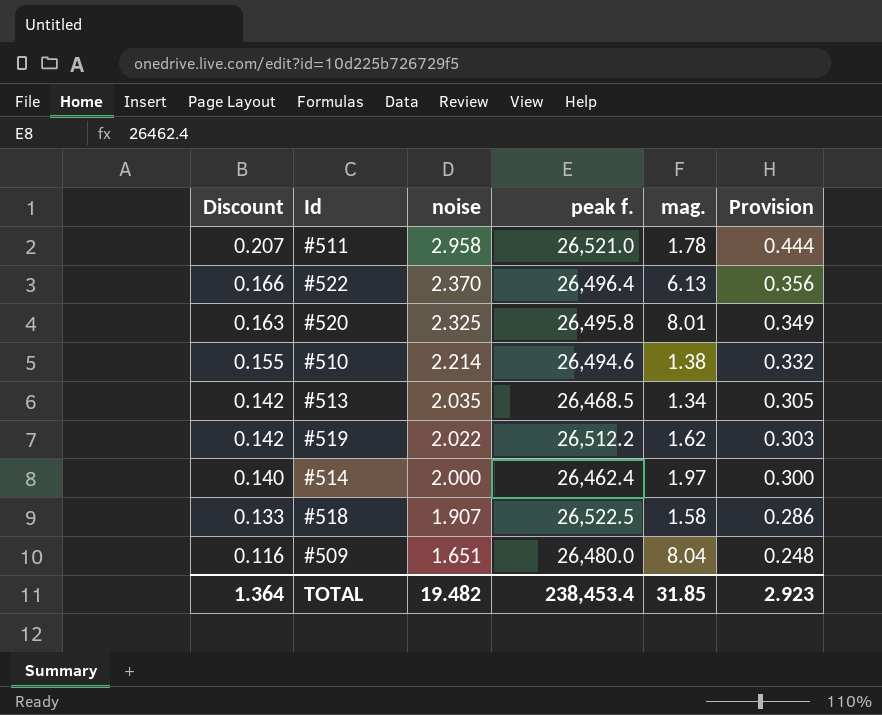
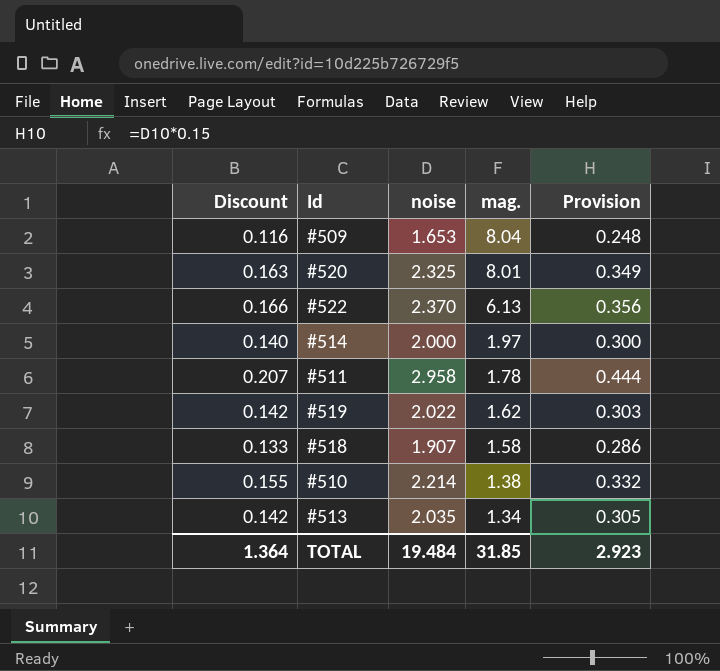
row order: Discount descending -> mag. descending
column peak f. | position: 4 -> none
#509 | noise: 1.651 -> 1.653
TOTAL | noise: 19.482 -> 19.484

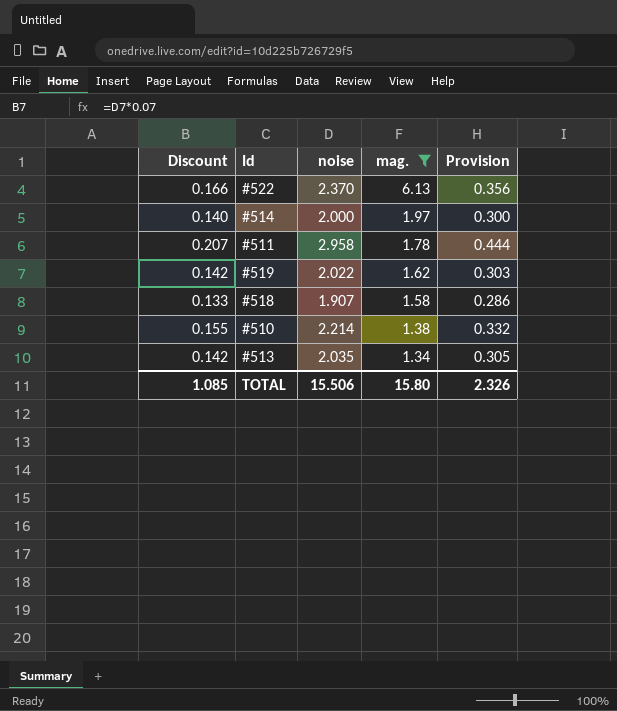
filter: none -> mag. <= 6.13
TOTAL | Discount: 1.364 -> 1.085
TOTAL | noise: 19.484 -> 15.506
TOTAL | mag.: 31.85 -> 15.80
TOTAL | Provision: 2.923 -> 2.326

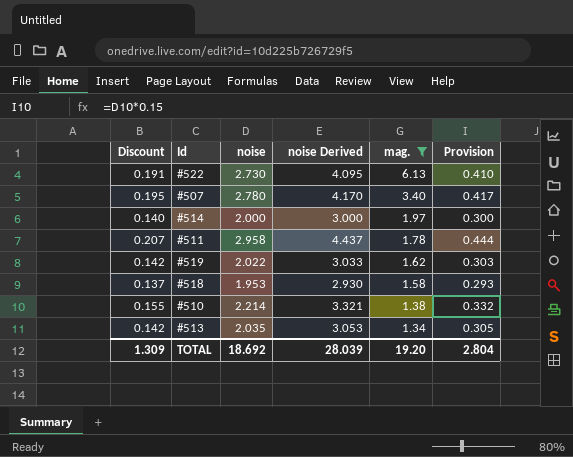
column noise Derived | formula: none -> [noise] * 1.5
#522 | Discount: 0.166 -> 0.191
#522 | noise: 2.370 -> 2.730
#522 | Provision: 0.356 -> 0.410
row #507: none -> 0.195 | 2.780 | 4.170 | 3.40 | 0.417
#518 | Discount: 0.133 -> 0.137
#518 | noise: 1.907 -> 1.953
#518 | Provision: 0.286 -> 0.293
TOTAL | Discount: 1.085 -> 1.309
TOTAL | noise: 15.506 -> 18.692
TOTAL | mag.: 15.80 -> 19.20
TOTAL | Provision: 2.326 -> 2.804

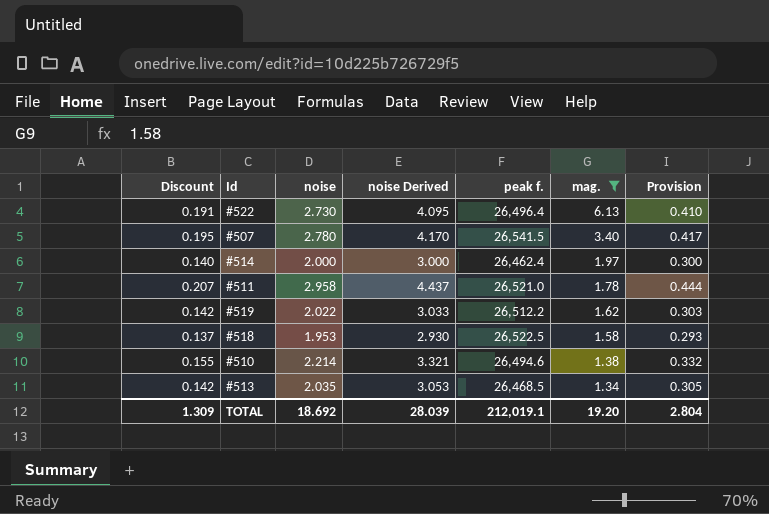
column peak f. | position: none -> 5

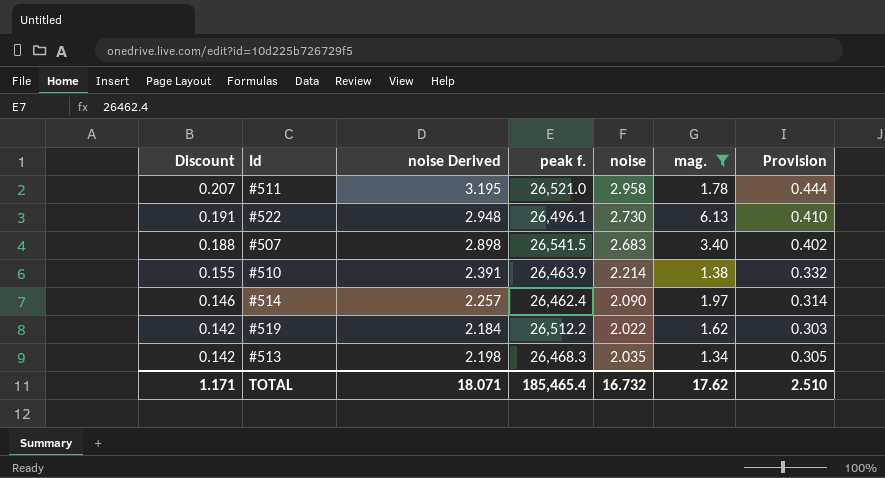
row order: mag. descending -> Discount descending
column noise Derived | formula: [noise] * 1.5 -> [noise] * 1.08
column noise | position: 3 -> 5
row #518: 0.137 | 1.953 | 2.930 | 26,522.5 | 1.58 | 0.293 -> none
#522 | peak f.: 26,496.4 -> 26,496.1
#507 | Discount: 0.195 -> 0.188
#507 | noise: 2.780 -> 2.683
#507 | Provision: 0.417 -> 0.402
#510 | peak f.: 26,494.6 -> 26,463.9
#514 | Discount: 0.140 -> 0.146
#514 | noise: 2.000 -> 2.090
#514 | Provision: 0.300 -> 0.314
#513 | peak f.: 26,468.5 -> 26,468.3
TOTAL | Discount: 1.309 -> 1.171
TOTAL | noise Derived: 28.039 -> 18.071
TOTAL | peak f.: 212,019.1 -> 185,465.4
TOTAL | noise: 18.692 -> 16.732
TOTAL | mag.: 19.20 -> 17.62
TOTAL | Provision: 2.804 -> 2.510

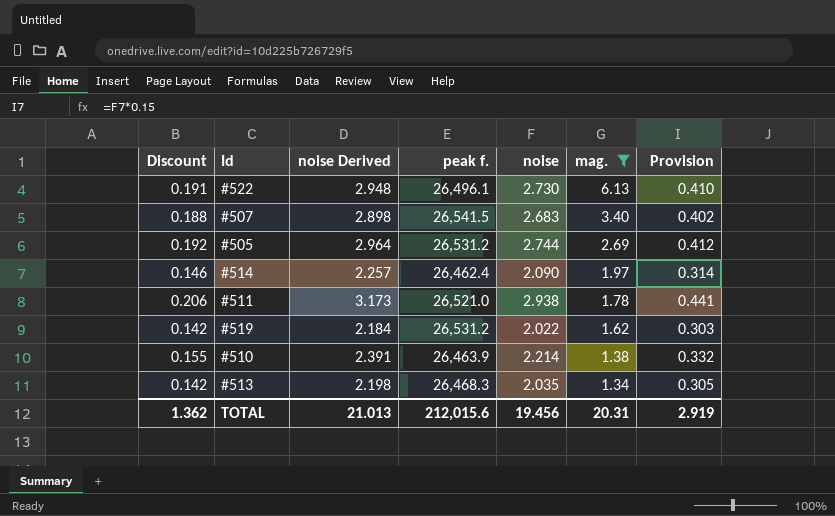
row order: Discount descending -> mag. descending
row #505: none -> 0.192 | 2.964 | 26,531.2 | 2.744 | 2.69 | 0.412
#511 | Discount: 0.207 -> 0.206
#511 | noise Derived: 3.195 -> 3.173
#511 | noise: 2.958 -> 2.938
#511 | Provision: 0.444 -> 0.441
#519 | peak f.: 26,512.2 -> 26,531.2
TOTAL | Discount: 1.171 -> 1.362
TOTAL | noise Derived: 18.071 -> 21.013
TOTAL | peak f.: 185,465.4 -> 212,015.6
TOTAL | noise: 16.732 -> 19.456
TOTAL | mag.: 17.62 -> 20.31
TOTAL | Provision: 2.510 -> 2.919

